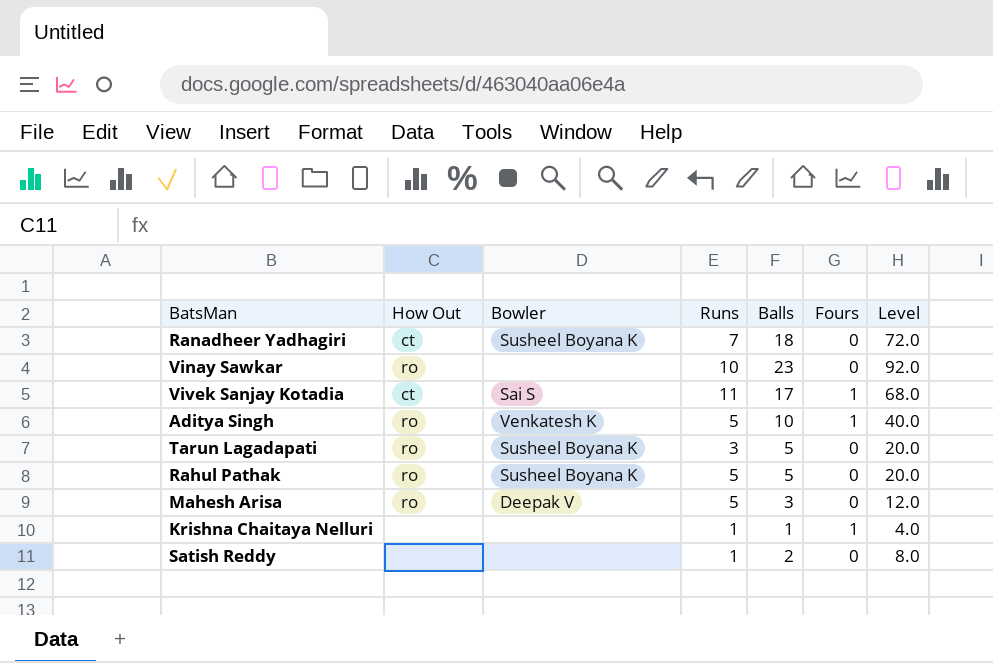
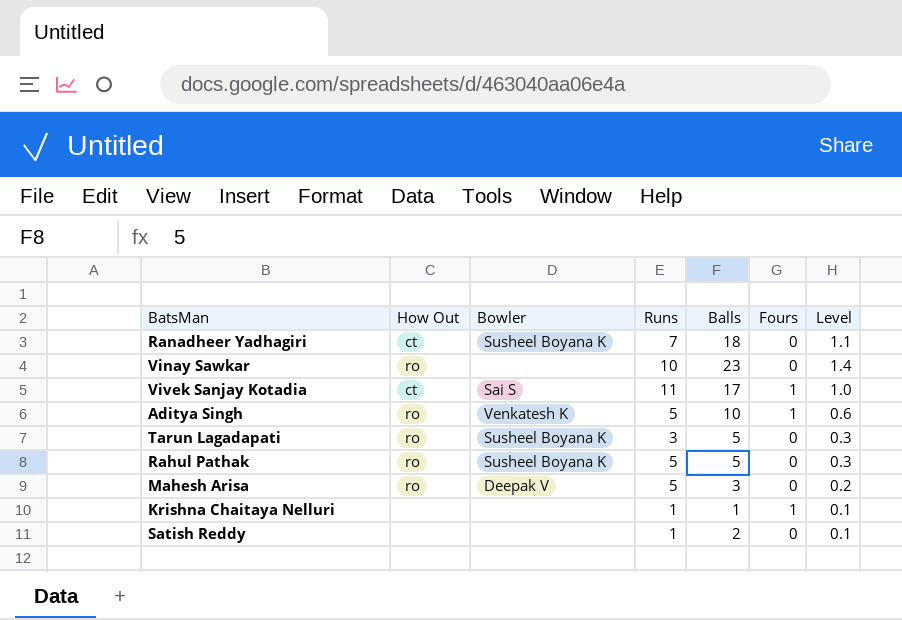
column Level | formula: [Balls] * 4 -> [Balls] * 0.06

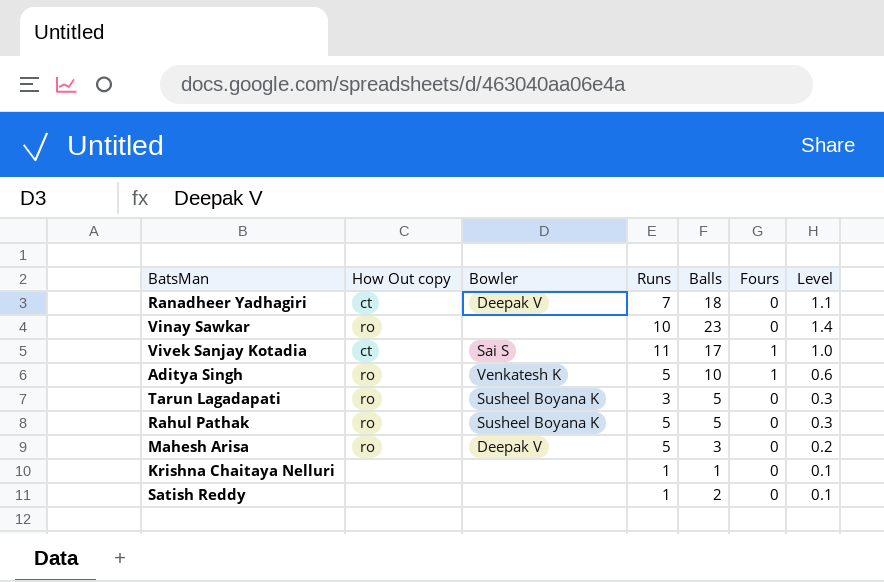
column name: How Out -> How Out copy
Ranadheer Yadhagiri | Bowler: Susheel Boyana K -> Deepak V
Krishna Chaitaya Nelluri | Fours: 1 -> 0

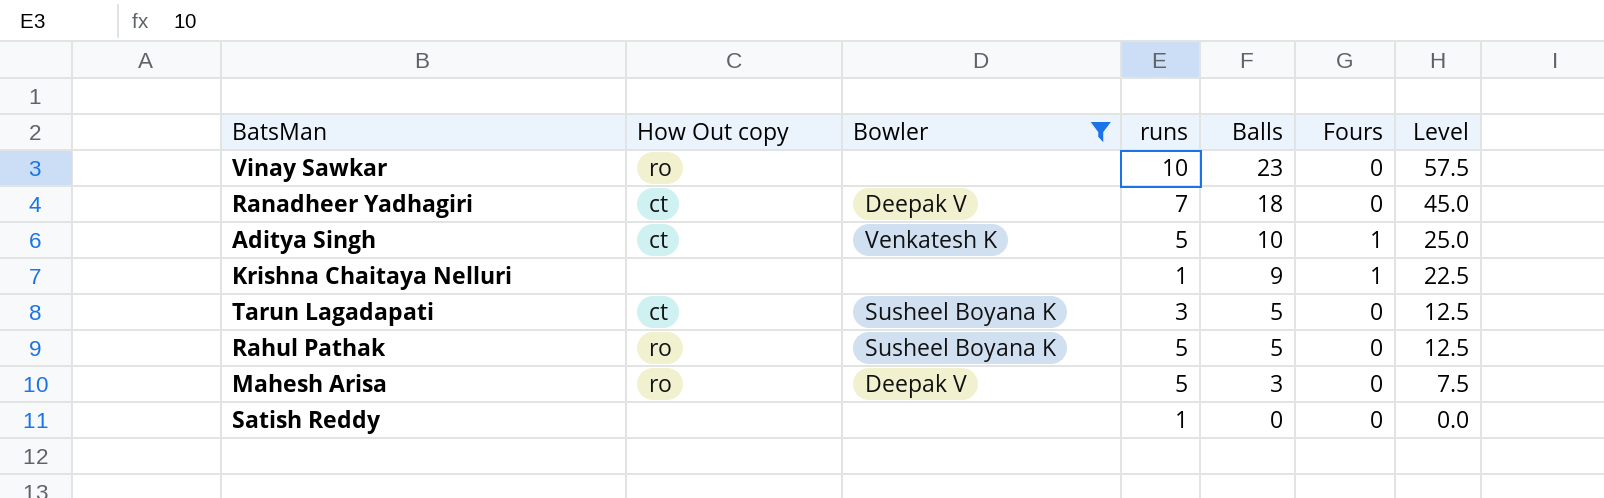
filter: none -> Bowler != Sai S
row order: none -> Balls descending
column name: Runs -> runs
column Level | formula: [Balls] * 0.06 -> [Balls] * 2.5
Aditya Singh | How Out copy: ro -> ct
Krishna Chaitaya Nelluri | Balls: 1 -> 9
Krishna Chaitaya Nelluri | Fours: 0 -> 1
Tarun Lagadapati | How Out copy: ro -> ct
Satish Reddy | Balls: 2 -> 0

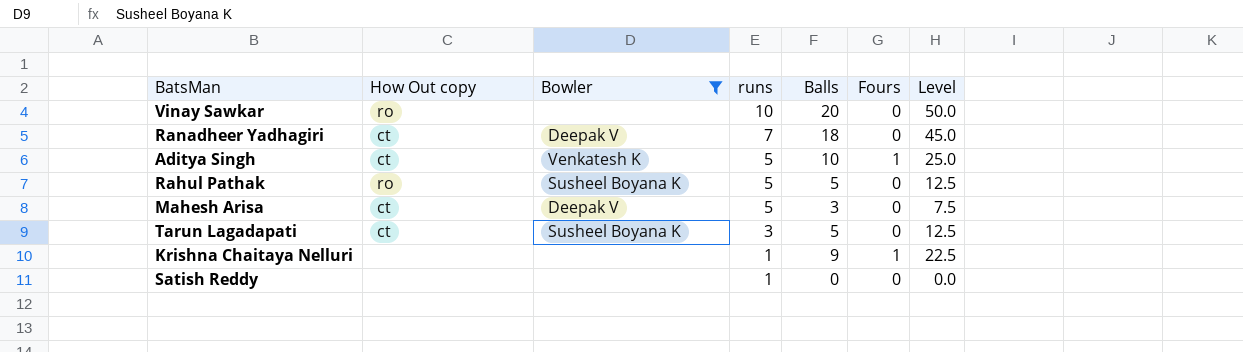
row order: Balls descending -> runs descending
Vinay Sawkar | Balls: 23 -> 20
Vinay Sawkar | Level: 57.5 -> 50.0
Mahesh Arisa | How Out copy: ro -> ct

